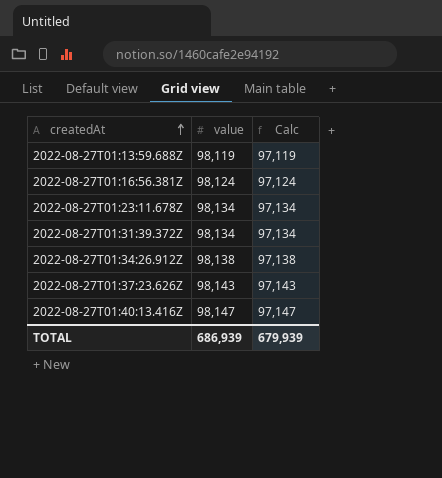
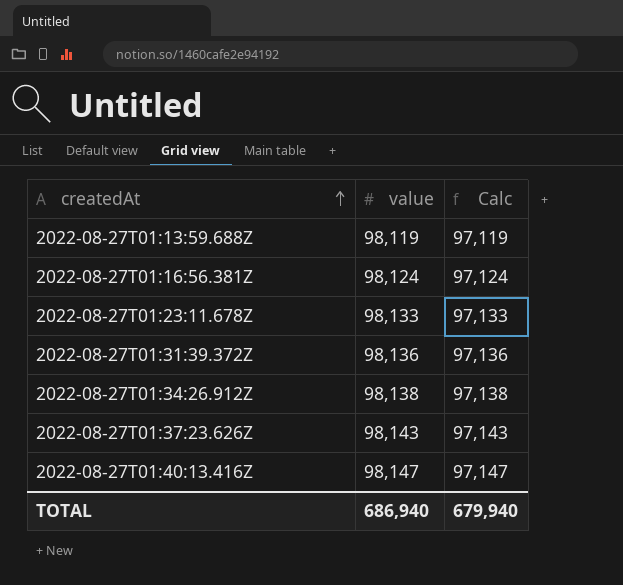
2022-08-27T01:23:11.678Z | value: 98,134 -> 98,133
2022-08-27T01:23:11.678Z | Calc: 97,134 -> 97,133
2022-08-27T01:31:39.372Z | value: 98,134 -> 98,136
2022-08-27T01:31:39.372Z | Calc: 97,134 -> 97,136
TOTAL | value: 686,939 -> 686,940
TOTAL | Calc: 679,939 -> 679,940

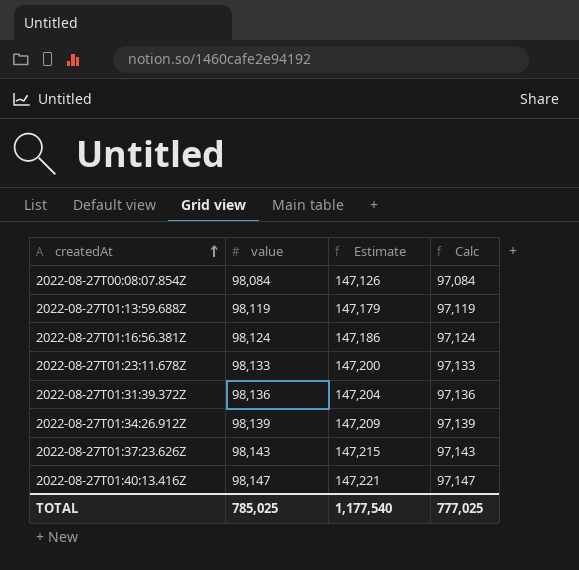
column Estimate | formula: none -> [value] * 1.5
row 2022-08-27T00:08:07.854Z: none -> 98,084 | 147,126 | 97,084
2022-08-27T01:34:26.912Z | value: 98,138 -> 98,139
2022-08-27T01:34:26.912Z | Calc: 97,138 -> 97,139
TOTAL | value: 686,940 -> 785,025
TOTAL | Calc: 679,940 -> 777,025

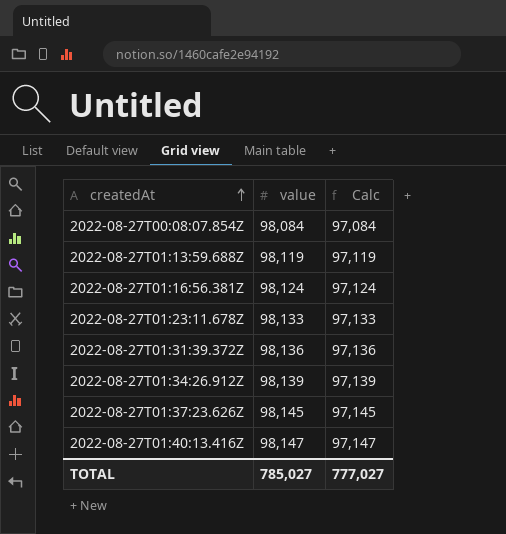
column Estimate | formula: [value] * 1.5 -> none
2022-08-27T01:37:23.626Z | value: 98,143 -> 98,145
2022-08-27T01:37:23.626Z | Calc: 97,143 -> 97,145
TOTAL | value: 785,025 -> 785,027
TOTAL | Calc: 777,025 -> 777,027

